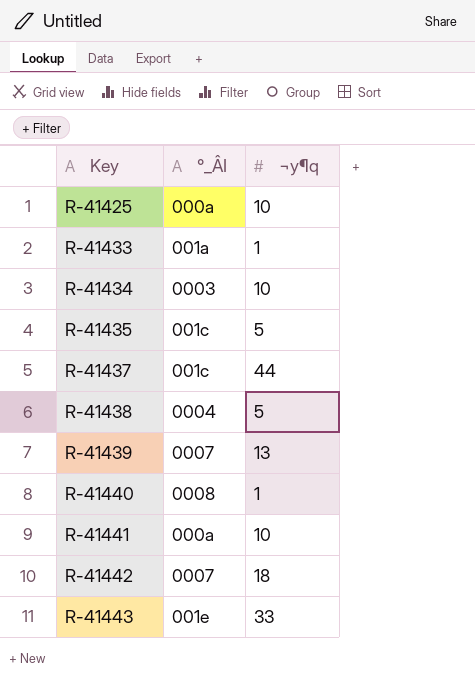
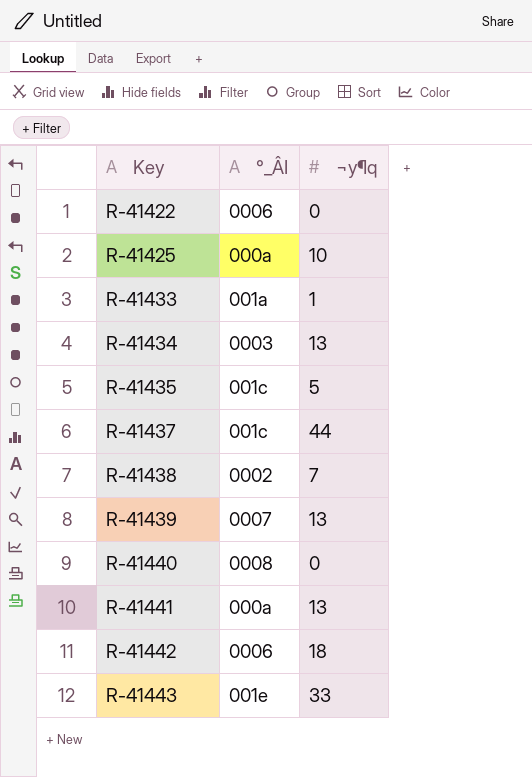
row R-41422: none -> 0006 | 0
R-41434 | ¬y¶q: 10 -> 13
R-41438 | °_ÂI: 0004 -> 0002
R-41438 | ¬y¶q: 5 -> 7
R-41440 | ¬y¶q: 1 -> 0
R-41441 | ¬y¶q: 10 -> 13
R-41442 | °_ÂI: 0007 -> 0006

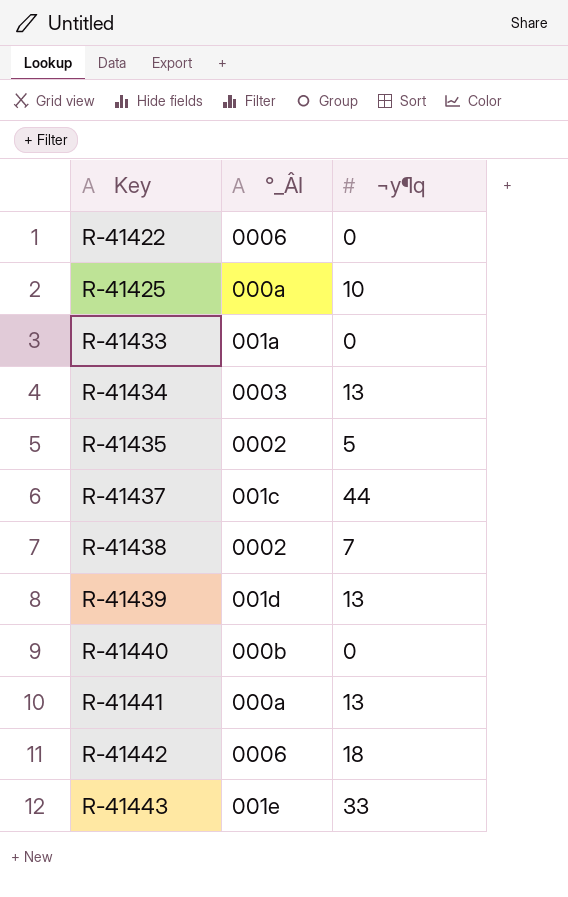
R-41433 | ¬y¶q: 1 -> 0
R-41435 | °_ÂI: 001c -> 0002
R-41439 | °_ÂI: 0007 -> 001d
R-41440 | °_ÂI: 0008 -> 000b

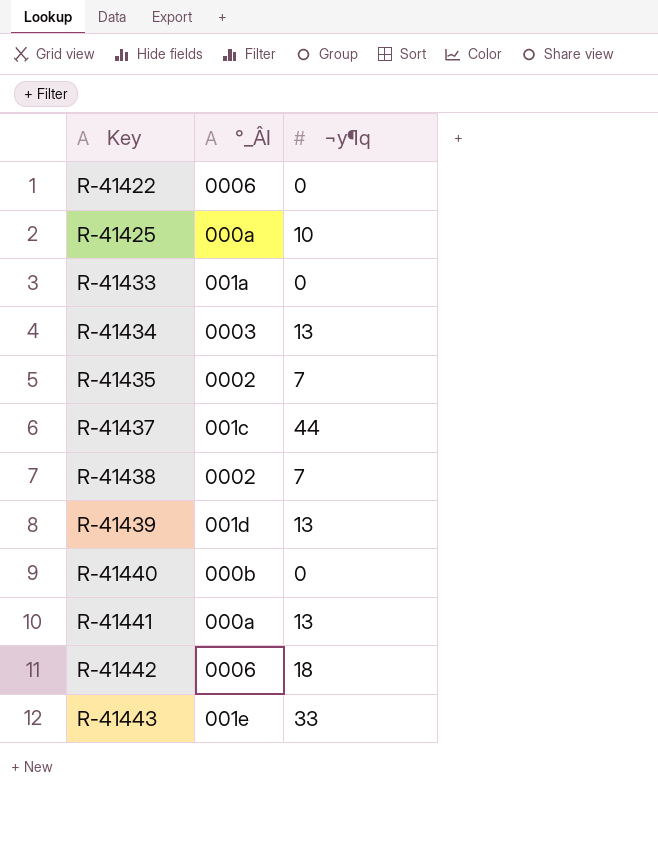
R-41435 | ¬y¶q: 5 -> 7

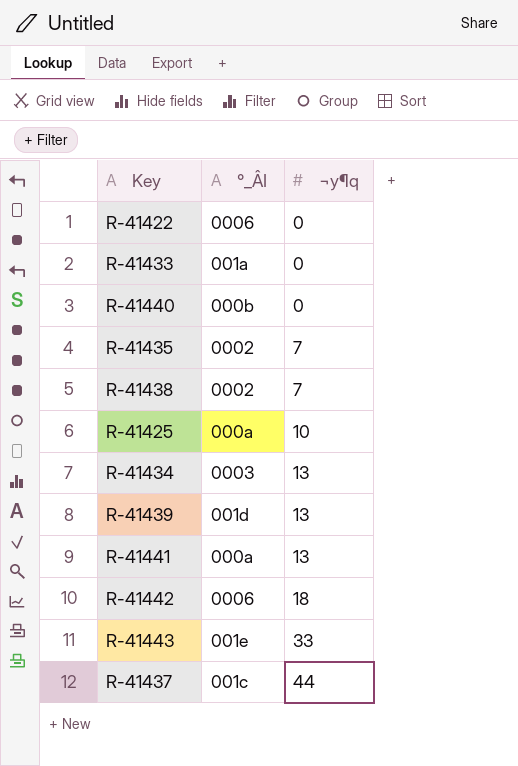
row order: Key ascending -> ¬y¶q ascending

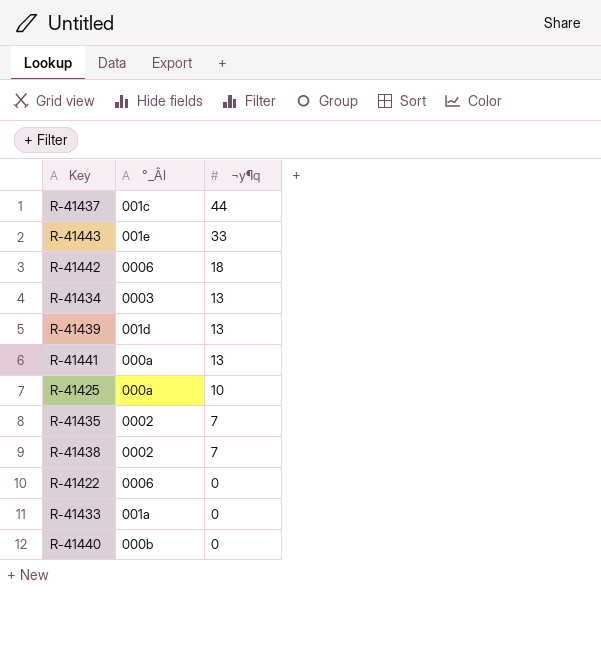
row order: ¬y¶q ascending -> ¬y¶q descending

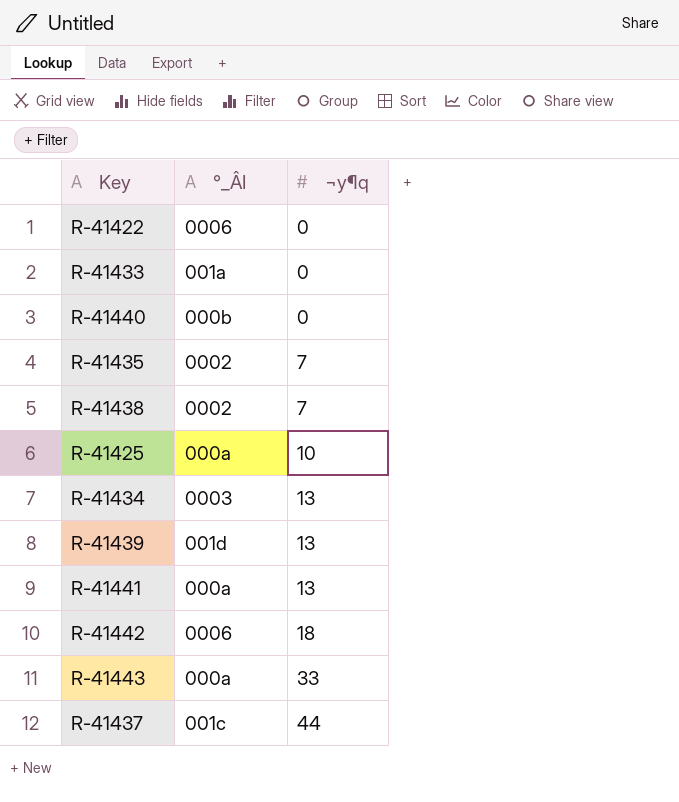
row order: ¬y¶q descending -> ¬y¶q ascending
R-41443 | °_ÂI: 001e -> 000a

